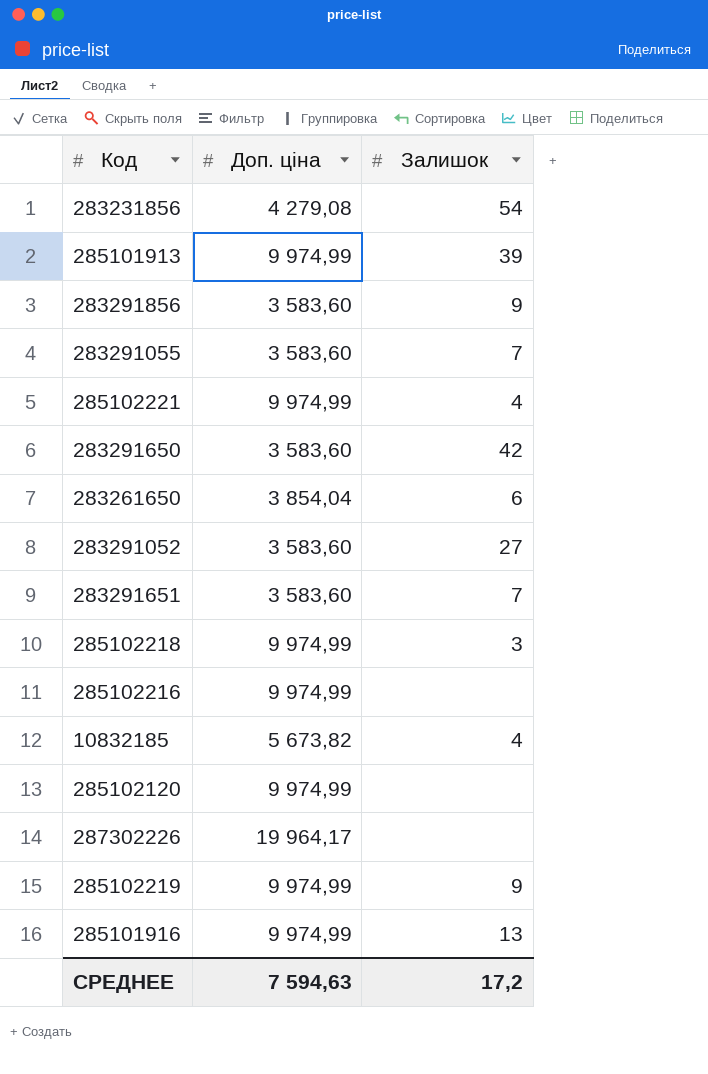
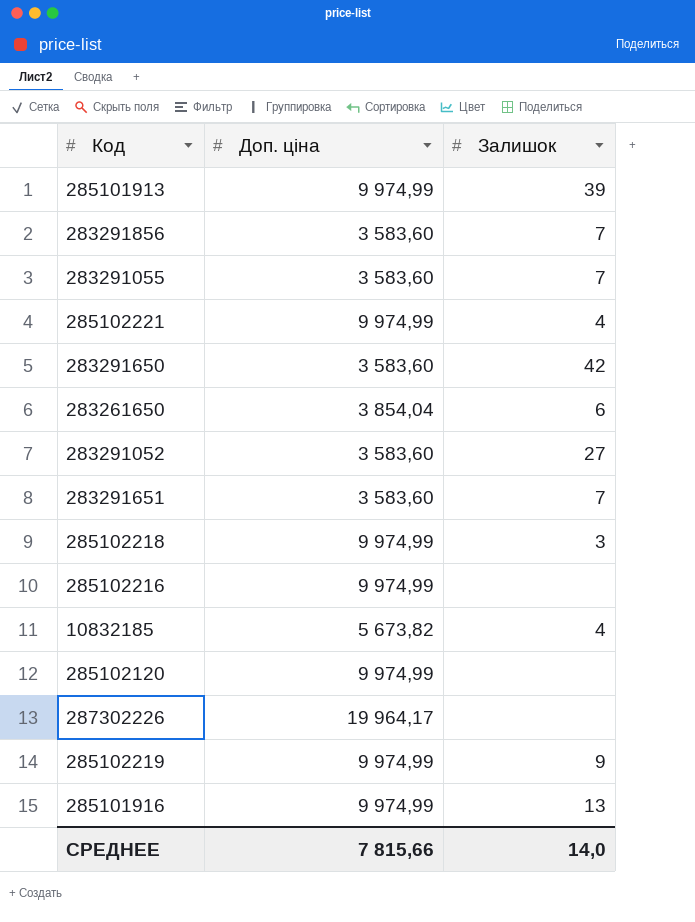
row 283231856: 4 279,08 | 54 -> none
283291856 | Залишок: 9 -> 7
СРЕДНЕЕ | Доп. ціна: 7 594,63 -> 7 815,66
СРЕДНЕЕ | Залишок: 17,2 -> 14,0

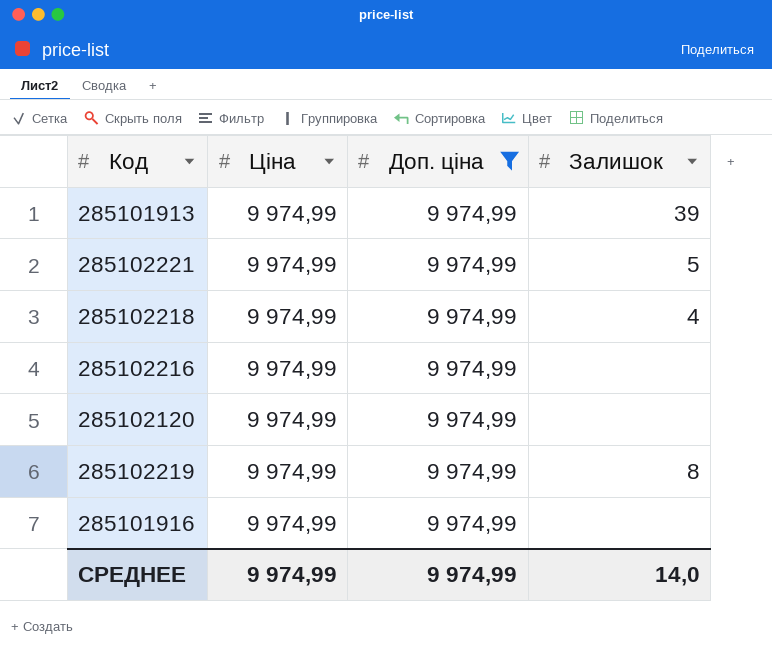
filter: none -> Доп. ціна = 9 974,99
column Ціна | position: none -> 2
285102221 | Залишок: 4 -> 5
285102218 | Залишок: 3 -> 4
285102219 | Залишок: 9 -> 8
285101916 | Залишок: 13 -> none
СРЕДНЕЕ | Доп. ціна: 7 815,66 -> 9 974,99

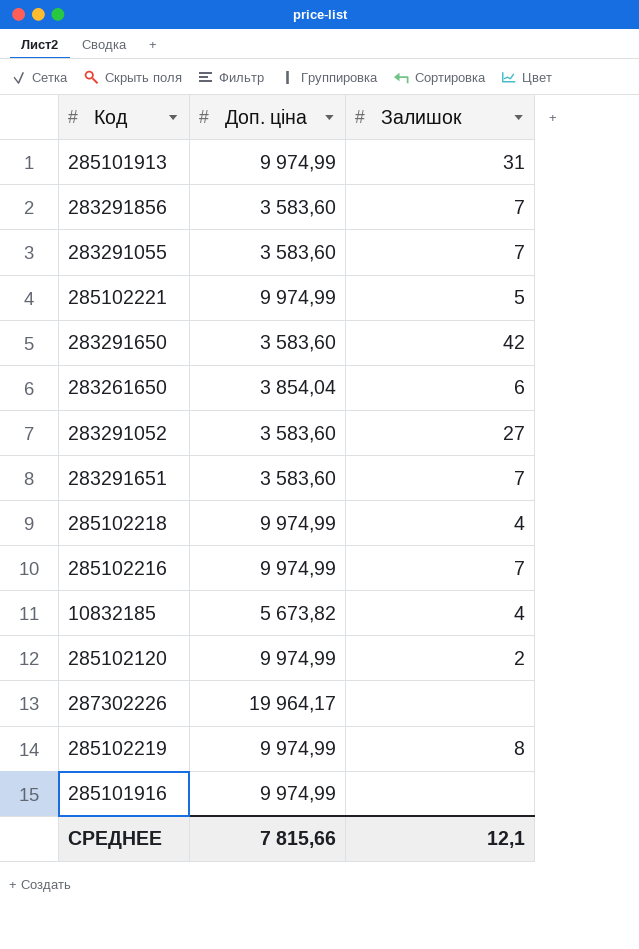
filter: Доп. ціна = 9 974,99 -> none
column Ціна | position: 2 -> none
285101913 | Залишок: 39 -> 31
285102216 | Залишок: none -> 7
285102120 | Залишок: none -> 2
СРЕДНЕЕ | Доп. ціна: 9 974,99 -> 7 815,66
СРЕДНЕЕ | Залишок: 14,0 -> 12,1

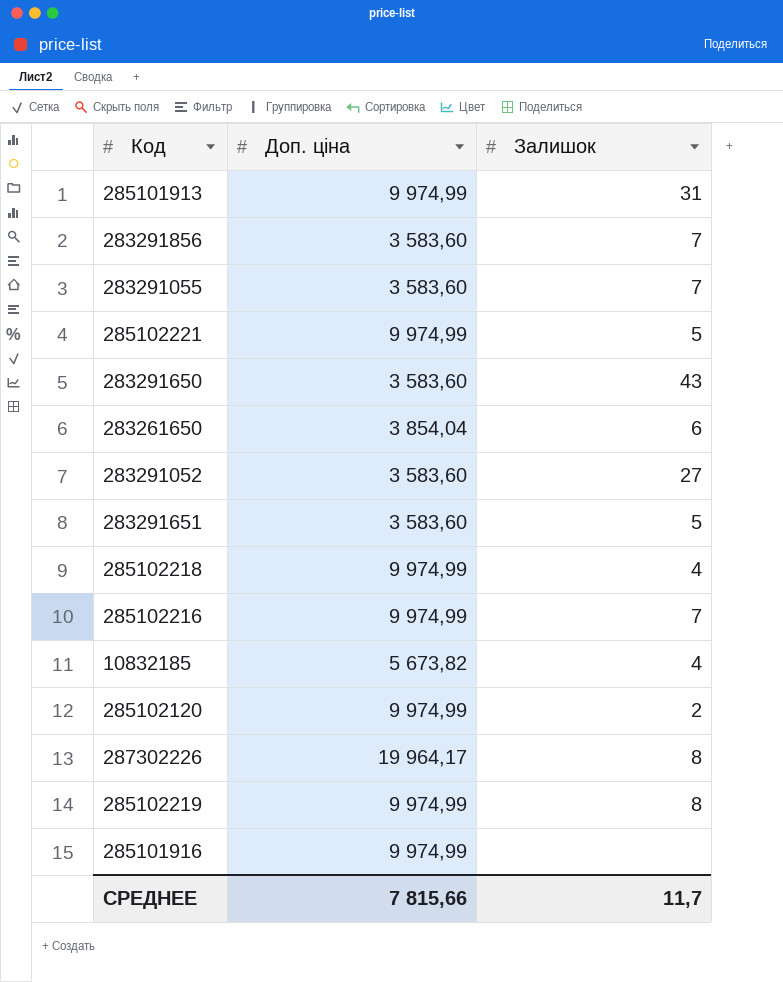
283291650 | Залишок: 42 -> 43
283291651 | Залишок: 7 -> 5
287302226 | Залишок: none -> 8
СРЕДНЕЕ | Залишок: 12,1 -> 11,7

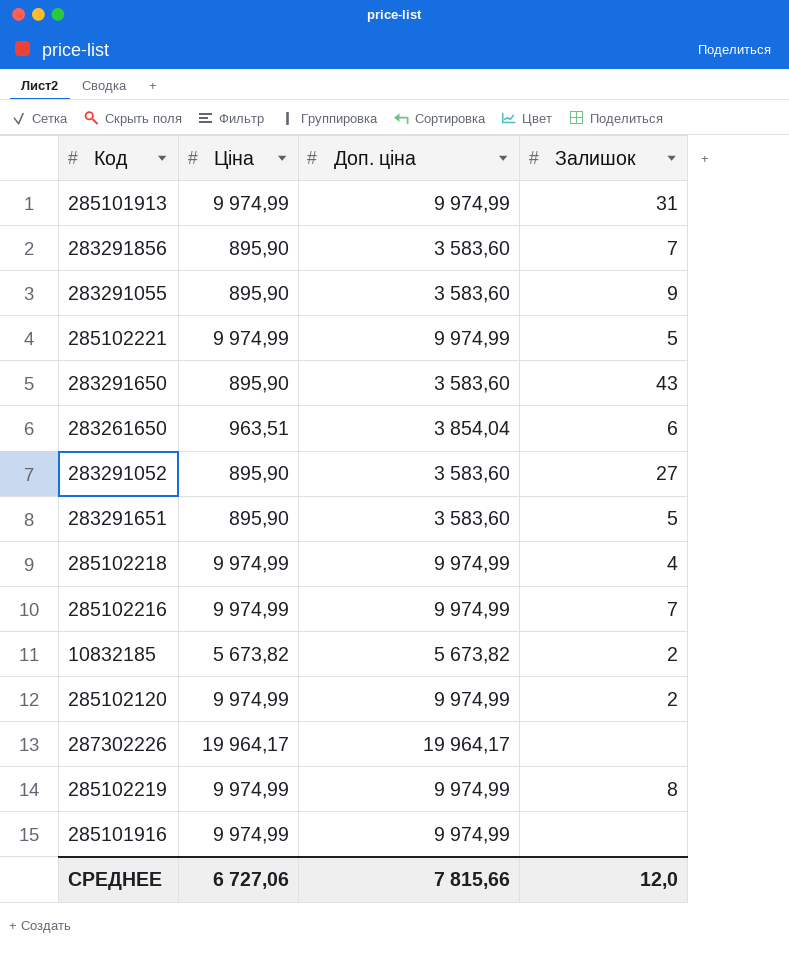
column Ціна | position: none -> 2
283291055 | Залишок: 7 -> 9
10832185 | Залишок: 4 -> 2
287302226 | Залишок: 8 -> none
СРЕДНЕЕ | Залишок: 11,7 -> 12,0

